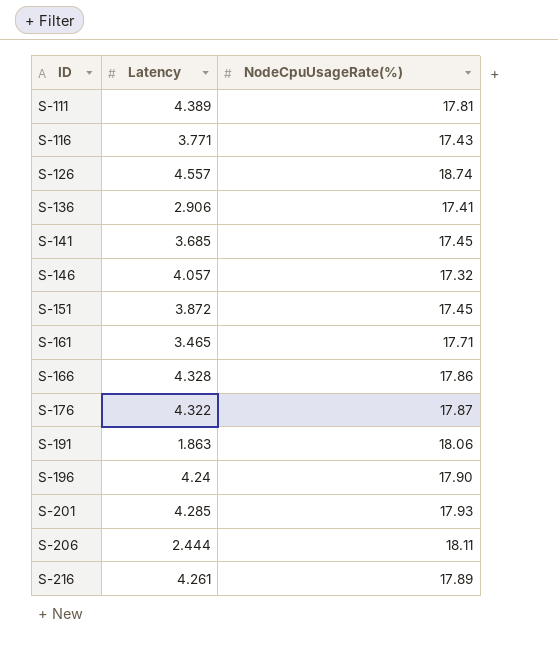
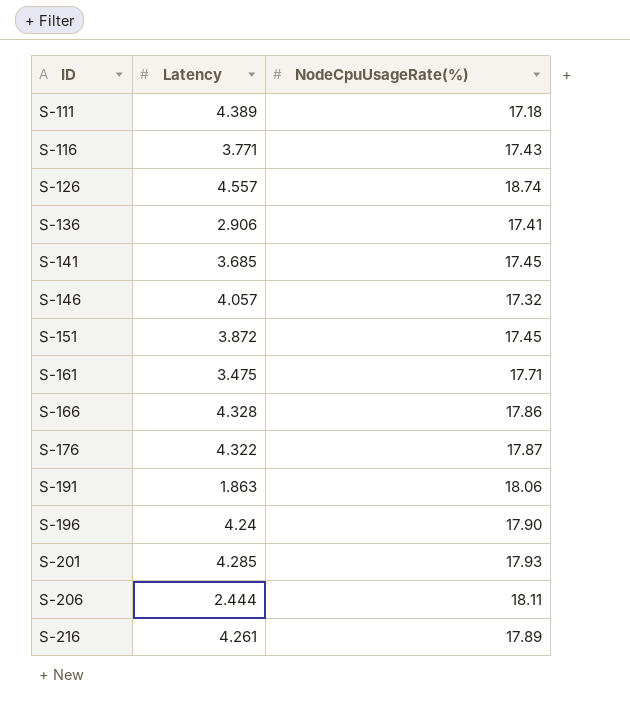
S-111 | NodeCpuUsageRate(%): 17.81 -> 17.18
S-161 | Latency: 3.465 -> 3.475

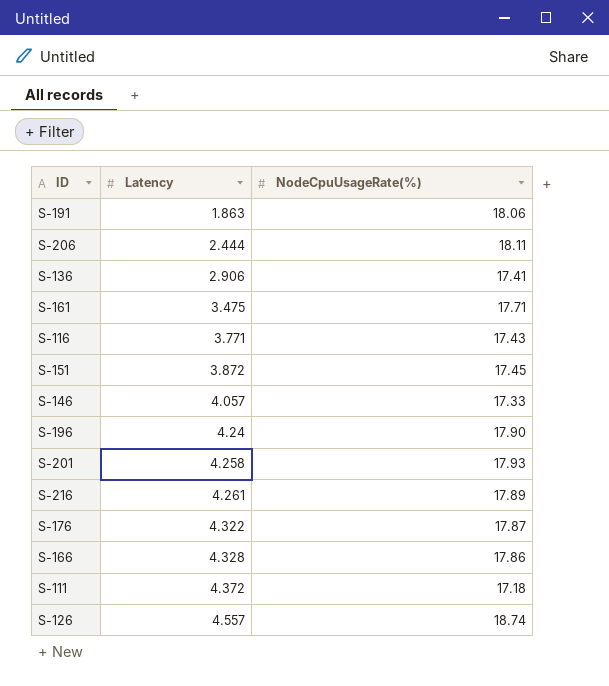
row order: ID ascending -> Latency ascending
row S-141: 3.685 | 17.45 -> none
S-146 | NodeCpuUsageRate(%): 17.32 -> 17.33
S-201 | Latency: 4.285 -> 4.258
S-111 | Latency: 4.389 -> 4.372

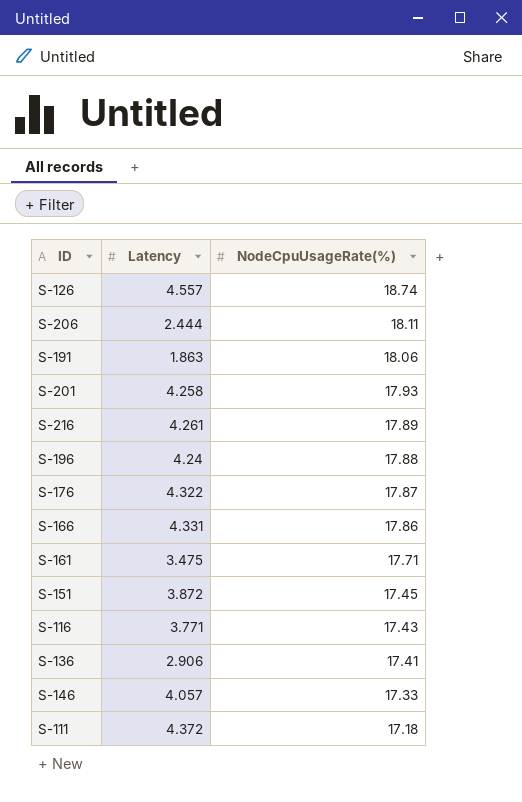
row order: Latency ascending -> NodeCpuUsageRate(%) descending
S-196 | NodeCpuUsageRate(%): 17.90 -> 17.88
S-166 | Latency: 4.328 -> 4.331

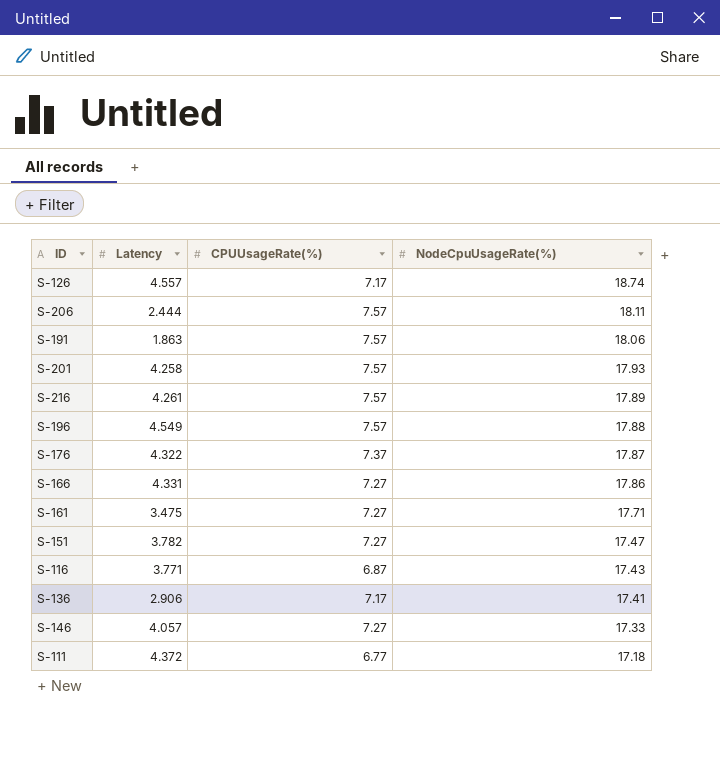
column CPUUsageRate(%) | position: none -> 3
S-196 | Latency: 4.24 -> 4.549
S-151 | Latency: 3.872 -> 3.782
S-151 | NodeCpuUsageRate(%): 17.45 -> 17.47

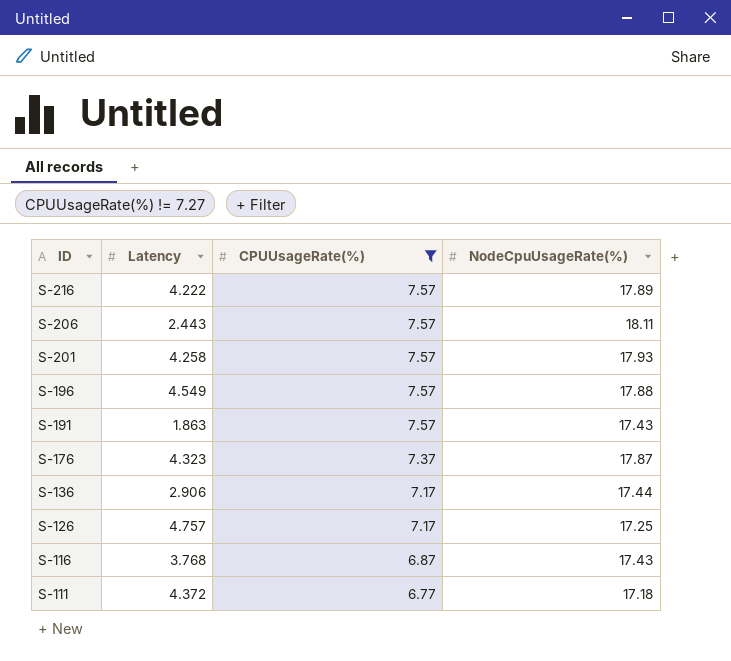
filter: none -> CPUUsageRate(%) != 7.27
row order: NodeCpuUsageRate(%) descending -> ID descending
S-216 | Latency: 4.261 -> 4.222
S-206 | Latency: 2.444 -> 2.443
S-191 | NodeCpuUsageRate(%): 18.06 -> 17.43
S-176 | Latency: 4.322 -> 4.323
S-136 | NodeCpuUsageRate(%): 17.41 -> 17.44
S-126 | Latency: 4.557 -> 4.757
S-126 | NodeCpuUsageRate(%): 18.74 -> 17.25
S-116 | Latency: 3.771 -> 3.768

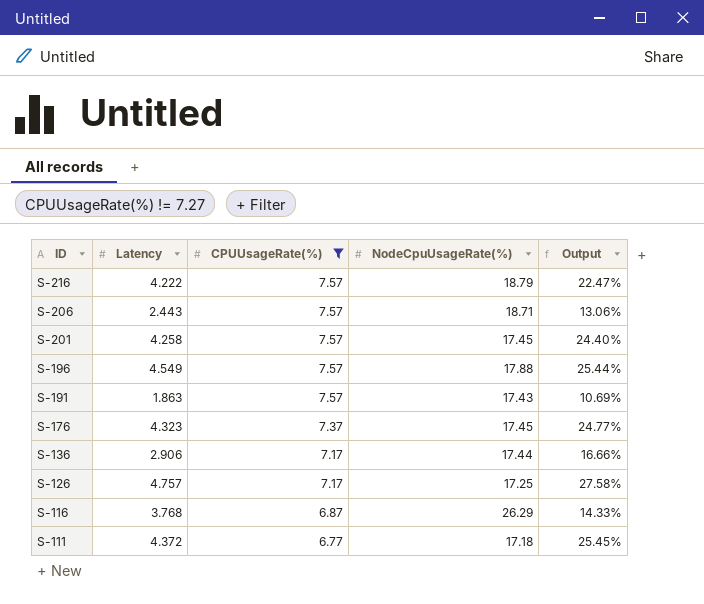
column Output | formula: none -> [Latency] / [NodeCpuUsageRate(%)]
S-216 | NodeCpuUsageRate(%): 17.89 -> 18.79
S-206 | NodeCpuUsageRate(%): 18.11 -> 18.71
S-201 | NodeCpuUsageRate(%): 17.93 -> 17.45
S-176 | NodeCpuUsageRate(%): 17.87 -> 17.45
S-116 | NodeCpuUsageRate(%): 17.43 -> 26.29

